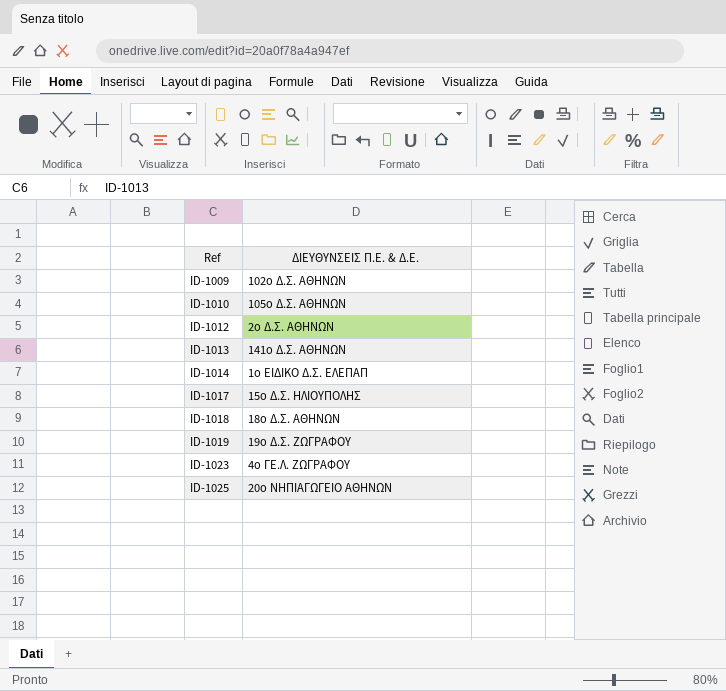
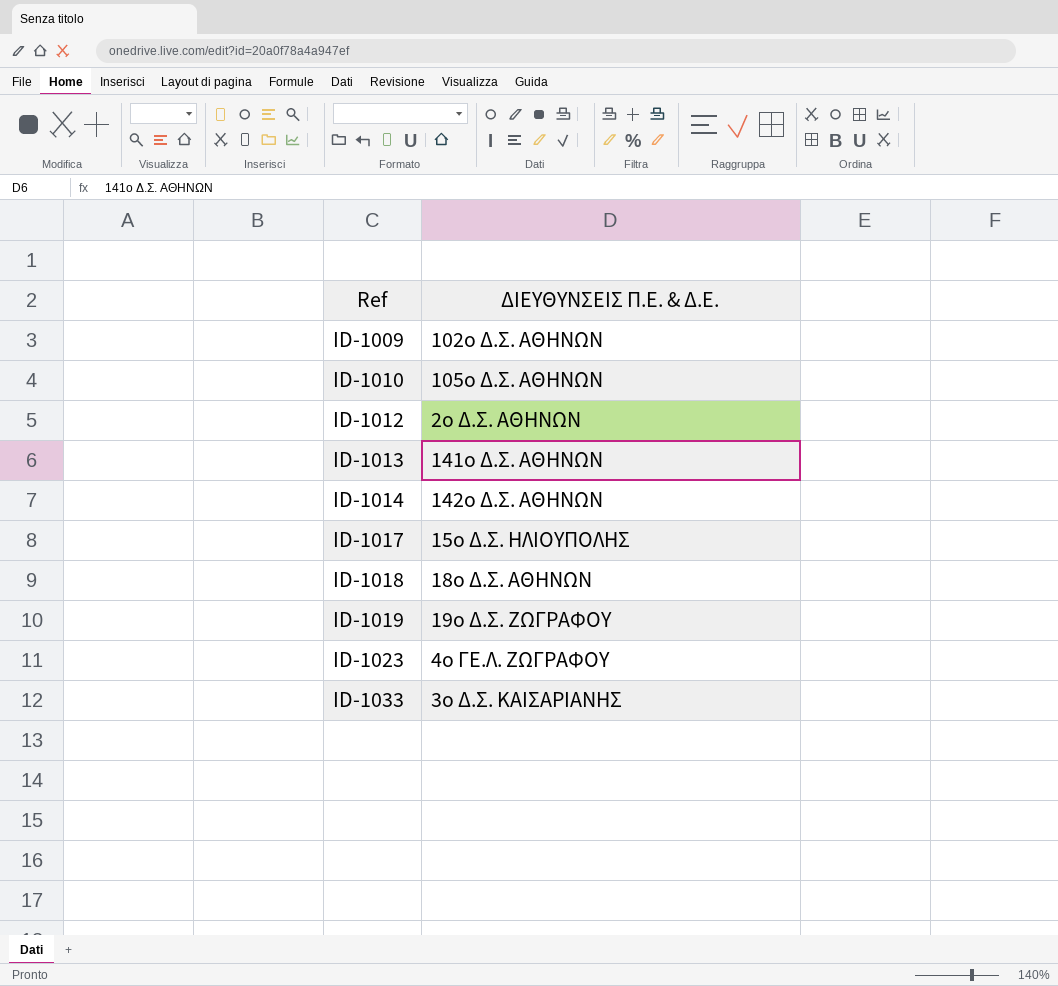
row ID-1025: 20ο ΝΗΠΙΑΓΩΓΕΙΟ ΑΘΗΝΩΝ -> none
ID-1014 | ΔΙΕΥΘΥΝΣΕΙΣ Π.Ε. & Δ.Ε.: 1o ΕΙΔΙΚΟ Δ.Σ. ΕΛΕΠΑΠ -> 142ο Δ.Σ. ΑΘΗΝΩΝ
row ID-1033: none -> 3ο Δ.Σ. ΚΑΙΣΑΡΙΑΝΗΣ

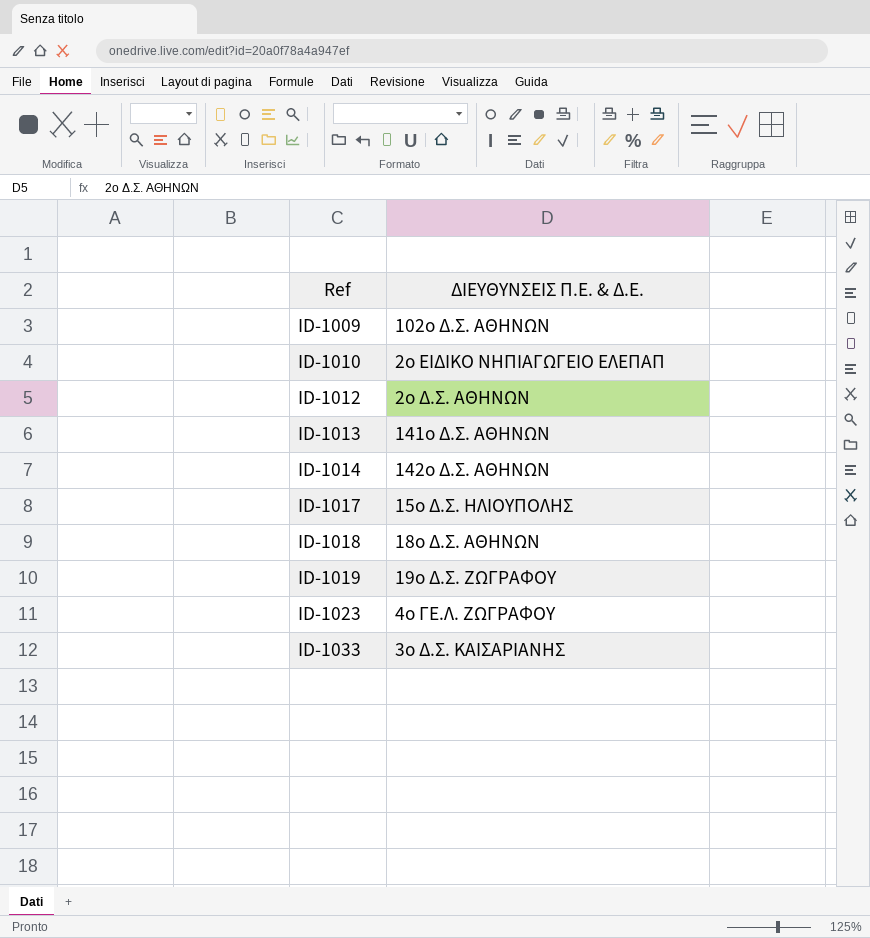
ID-1010 | ΔΙΕΥΘΥΝΣΕΙΣ Π.Ε. & Δ.Ε.: 105ο Δ.Σ. ΑΘΗΝΩΝ -> 2ο ΕΙΔΙΚΟ ΝΗΠΙΑΓΩΓΕΙΟ ΕΛΕΠΑΠ

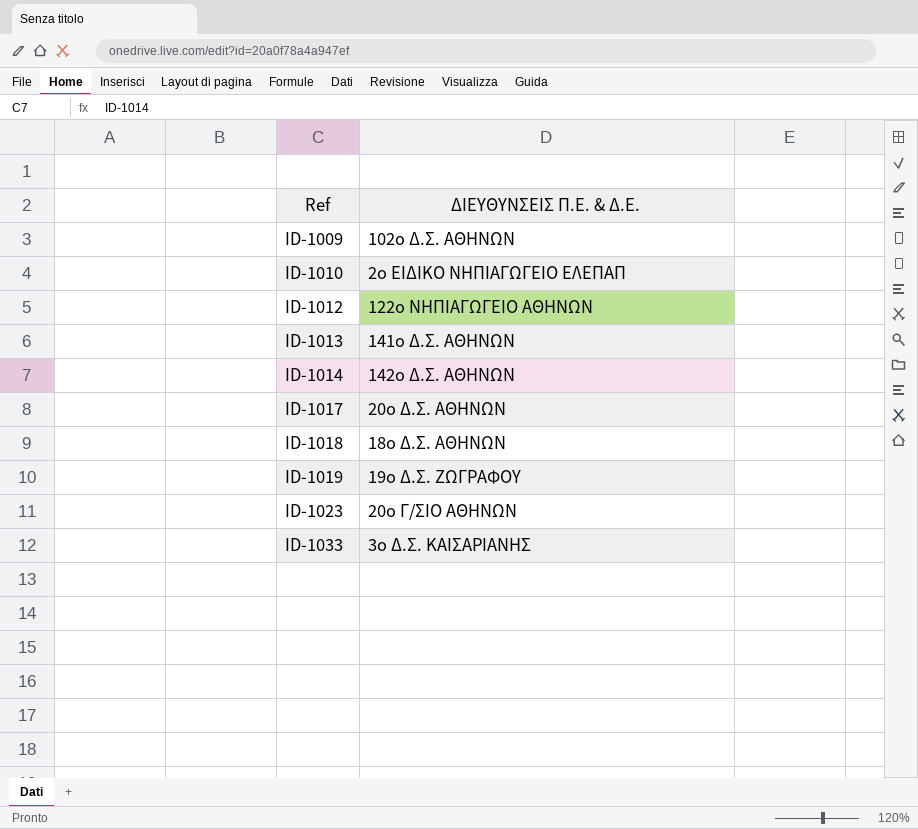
ID-1012 | ΔΙΕΥΘΥΝΣΕΙΣ Π.Ε. & Δ.Ε.: 2ο Δ.Σ. ΑΘΗΝΩΝ -> 122ο ΝΗΠΙΑΓΩΓΕΙΟ ΑΘΗΝΩΝ
ID-1017 | ΔΙΕΥΘΥΝΣΕΙΣ Π.Ε. & Δ.Ε.: 15ο Δ.Σ. ΗΛΙΟΥΠΟΛΗΣ -> 20ο Δ.Σ. ΑΘΗΝΩΝ
ID-1023 | ΔΙΕΥΘΥΝΣΕΙΣ Π.Ε. & Δ.Ε.: 4ο ΓΕ.Λ. ΖΩΓΡΑΦΟΥ -> 20ο Γ/ΣΙΟ ΑΘΗΝΩΝ

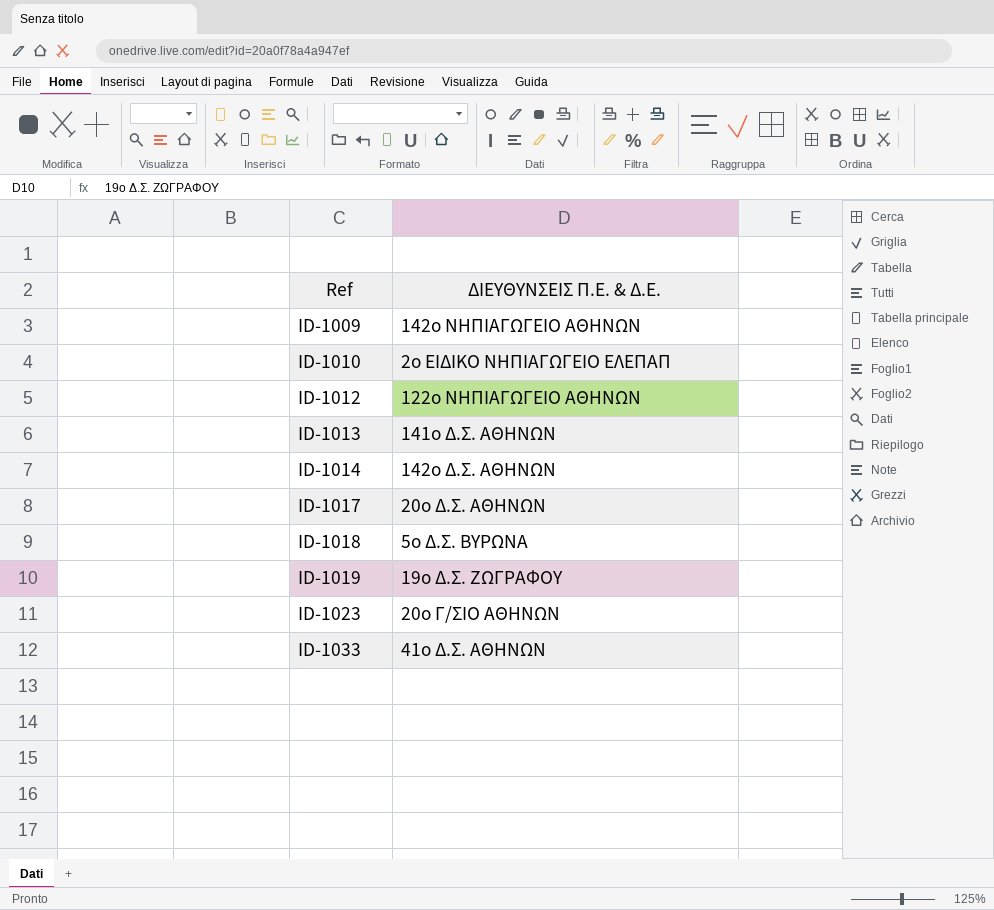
ID-1009 | ΔΙΕΥΘΥΝΣΕΙΣ Π.Ε. & Δ.Ε.: 102ο Δ.Σ. ΑΘΗΝΩΝ -> 142ο ΝΗΠΙΑΓΩΓΕΙΟ ΑΘΗΝΩΝ
ID-1018 | ΔΙΕΥΘΥΝΣΕΙΣ Π.Ε. & Δ.Ε.: 18ο Δ.Σ. ΑΘΗΝΩΝ -> 5ο Δ.Σ. ΒΥΡΩΝΑ
ID-1033 | ΔΙΕΥΘΥΝΣΕΙΣ Π.Ε. & Δ.Ε.: 3ο Δ.Σ. ΚΑΙΣΑΡΙΑΝΗΣ -> 41ο Δ.Σ. ΑΘΗΝΩΝ

